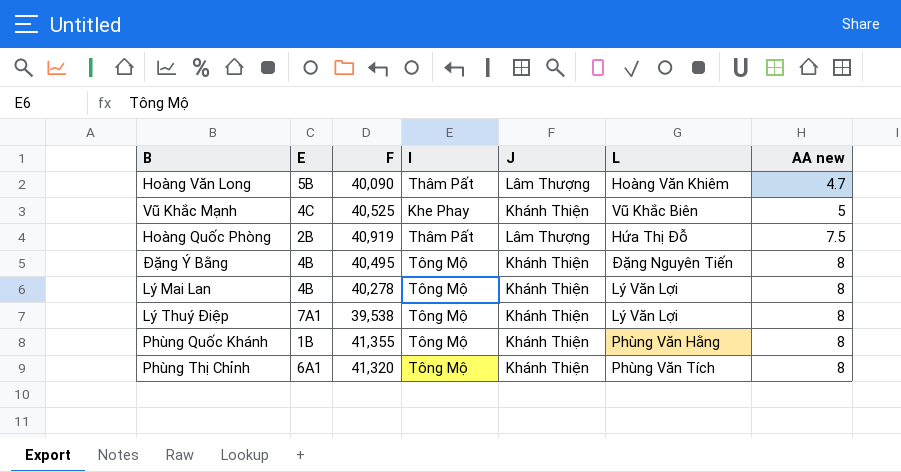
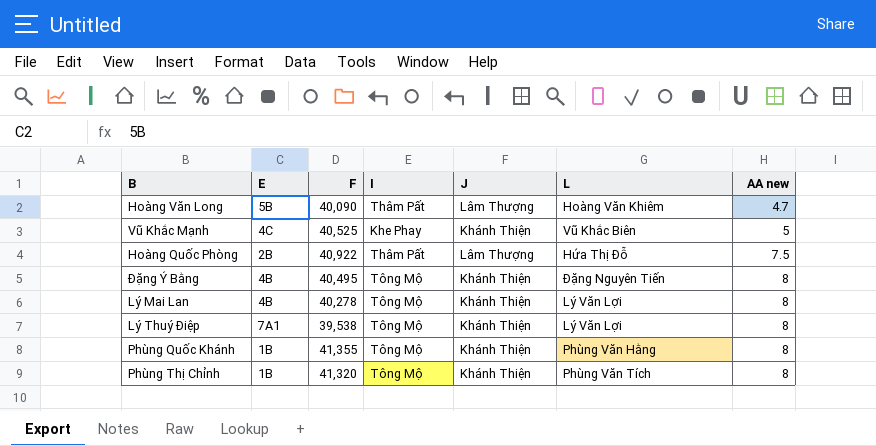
Hoàng Quốc Phòng | F: 40,919 -> 40,922
Phùng Thị Chỉnh | E: 6A1 -> 1B

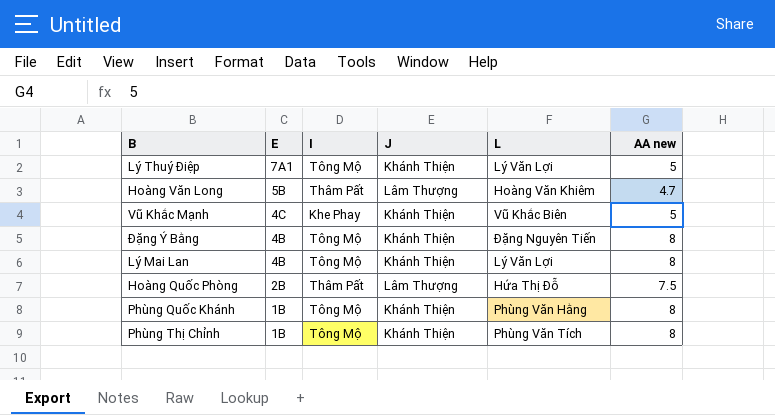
row order: AA new ascending -> E descending
column F | position: 3 -> none
Lý Thuý Điệp | AA new: 8 -> 5

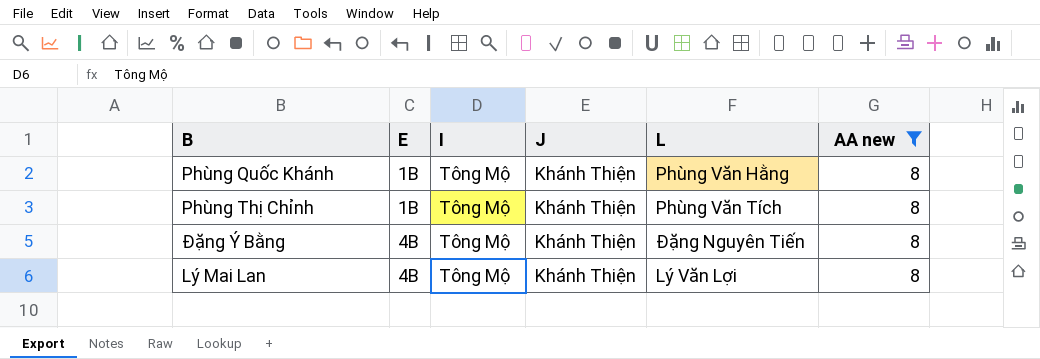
filter: none -> AA new = 8
row order: E descending -> E ascending

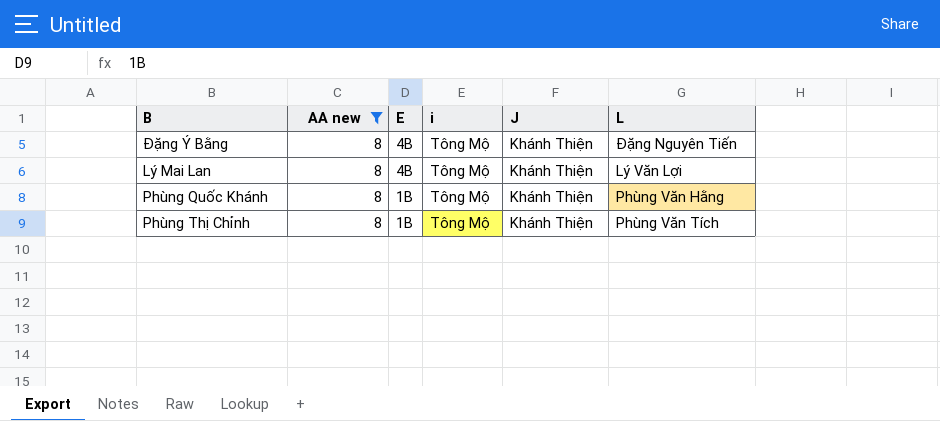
row order: E ascending -> E descending
column AA new | position: 6 -> 2
column name: I -> i

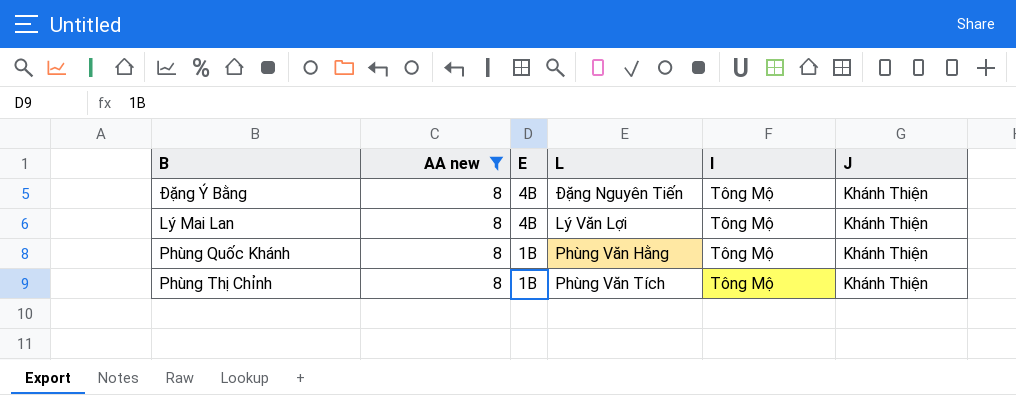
column L | position: 6 -> 4
column name: i -> I

